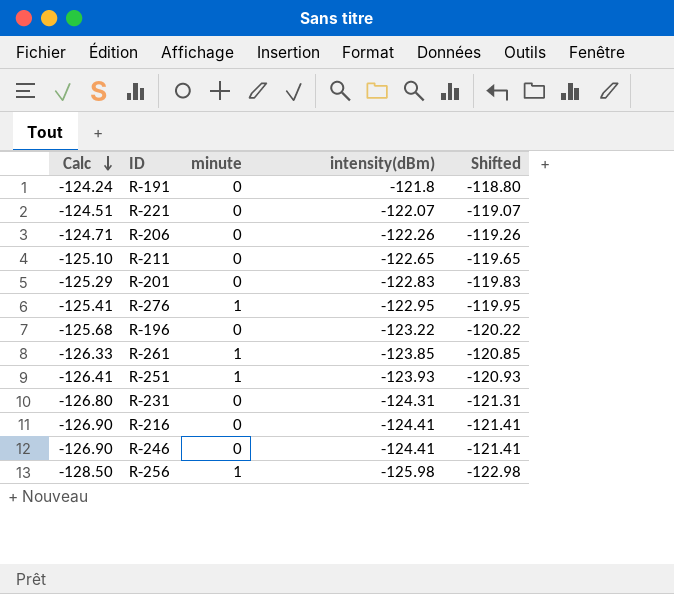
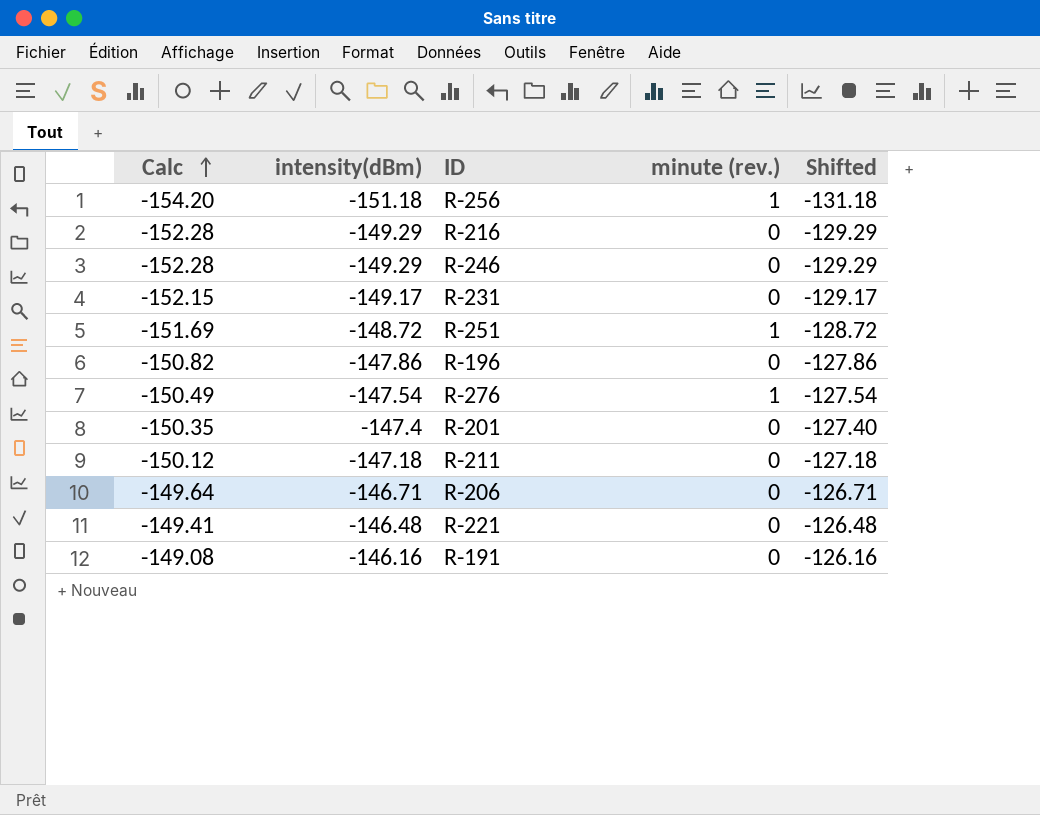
row order: Calc descending -> Calc ascending
column intensity(dBm) | position: 4 -> 2
column name: minute -> minute (rev.)
column Shifted | formula: [intensity(dBm)] + 3 -> [intensity(dBm)] + 20
row R-261: -126.33 | 1 | -123.85 | -120.85 -> none
R-256 | Calc: -128.50 -> -154.20
R-256 | intensity(dBm): -125.98 -> -151.18
R-216 | Calc: -126.90 -> -152.28
R-216 | intensity(dBm): -124.41 -> -149.29
R-246 | Calc: -126.90 -> -152.28
R-246 | intensity(dBm): -124.41 -> -149.29
R-231 | Calc: -126.80 -> -152.15
R-231 | intensity(dBm): -124.31 -> -149.17
R-251 | Calc: -126.41 -> -151.69
R-251 | intensity(dBm): -123.93 -> -148.72
R-196 | Calc: -125.68 -> -150.82
R-196 | intensity(dBm): -123.22 -> -147.86
R-276 | Calc: -125.41 -> -150.49
R-276 | intensity(dBm): -122.95 -> -147.54
R-201 | Calc: -125.29 -> -150.35
R-201 | intensity(dBm): -122.83 -> -147.4
R-211 | Calc: -125.10 -> -150.12
R-211 | intensity(dBm): -122.65 -> -147.18
R-206 | Calc: -124.71 -> -149.64
R-206 | intensity(dBm): -122.26 -> -146.71
R-221 | Calc: -124.51 -> -149.41
R-221 | intensity(dBm): -122.07 -> -146.48
R-191 | Calc: -124.24 -> -149.08
R-191 | intensity(dBm): -121.8 -> -146.16

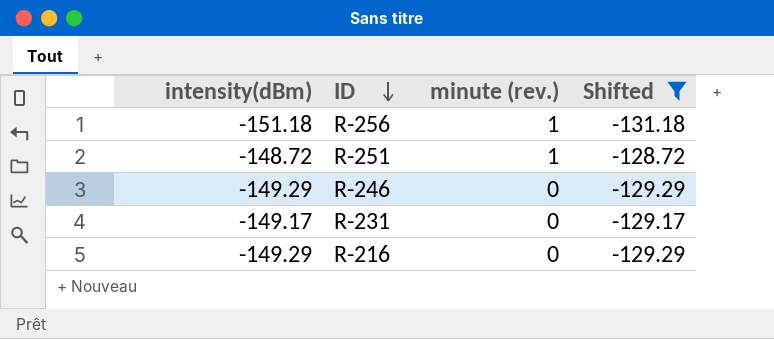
filter: none -> Shifted <= -128.72
row order: Calc ascending -> ID descending
column Calc | formula: [intensity(dBm)] * 1.02 -> none

